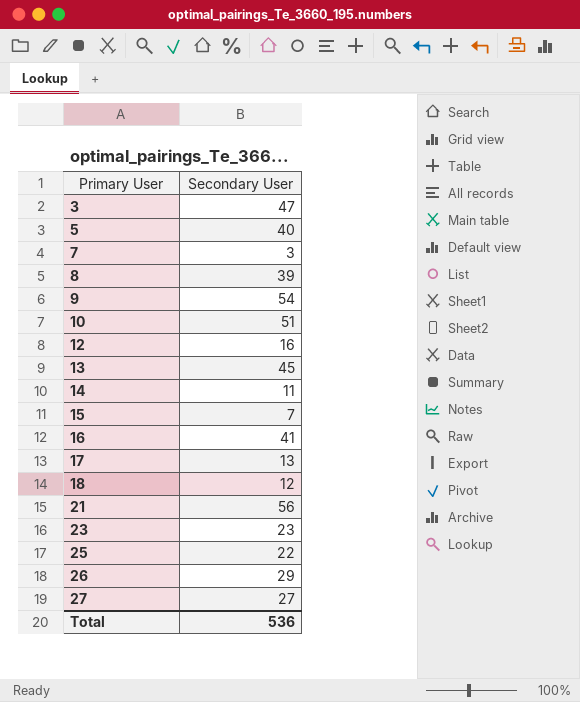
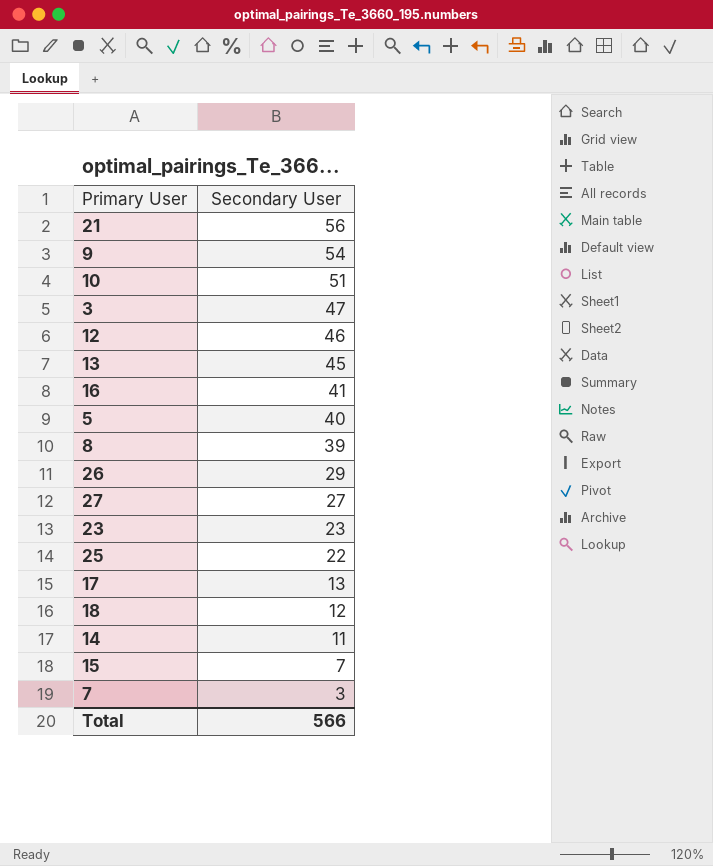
row order: Primary User ascending -> Secondary User descending
12 | Secondary User: 16 -> 46
Total | Secondary User: 536 -> 566

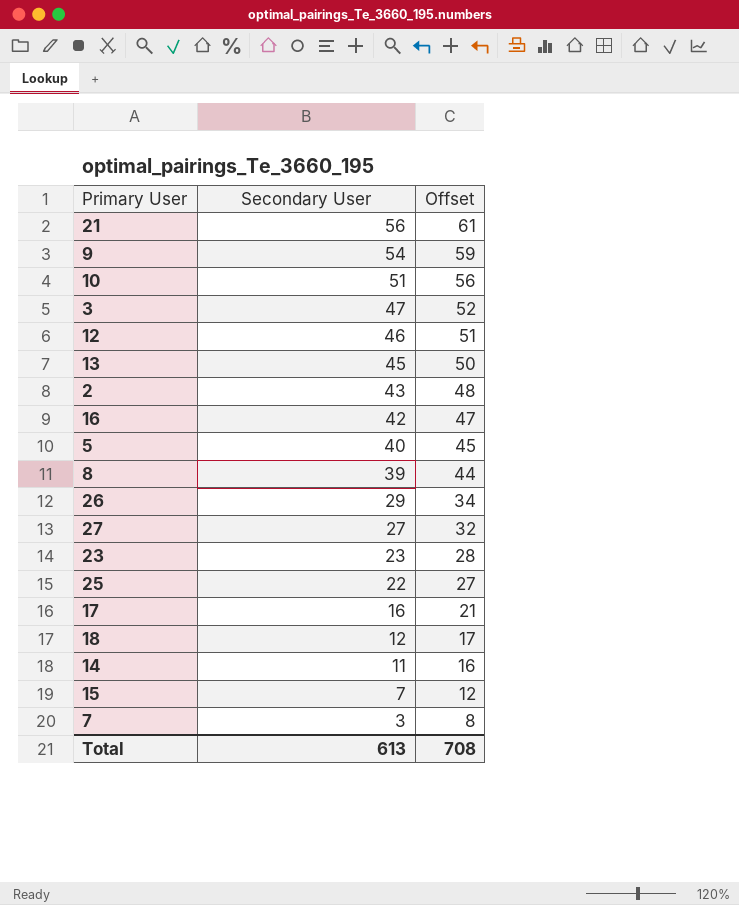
column Offset | formula: none -> [Secondary User] + 5
row 2: none -> 43 | 48
16 | Secondary User: 41 -> 42
17 | Secondary User: 13 -> 16
Total | Secondary User: 566 -> 613

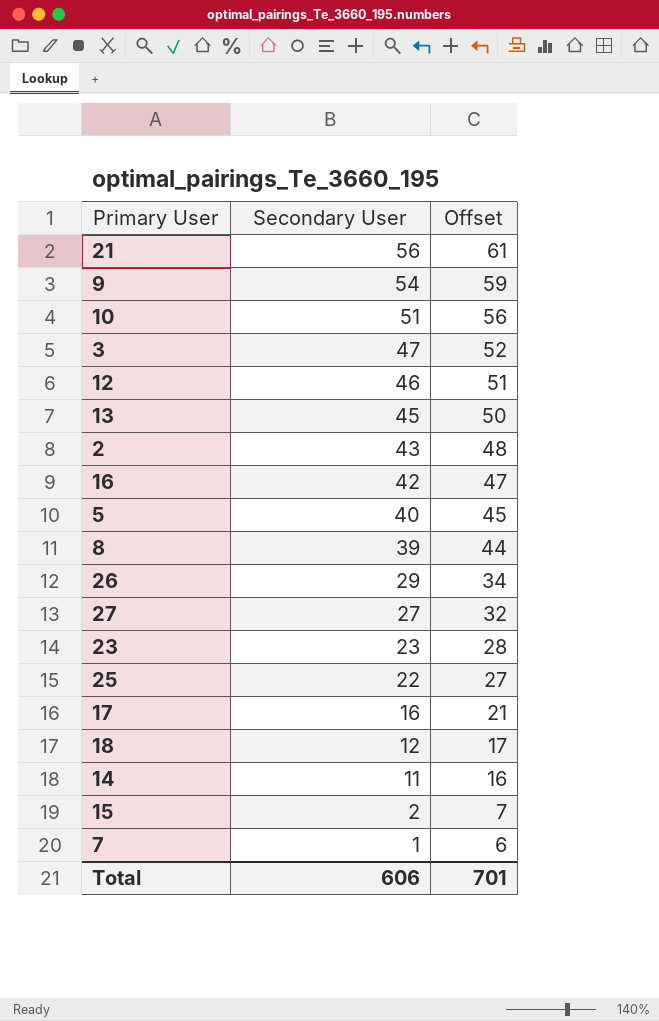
15 | Secondary User: 7 -> 2
15 | Offset: 12 -> 7
7 | Secondary User: 3 -> 1
7 | Offset: 8 -> 6
Total | Secondary User: 613 -> 606
Total | Offset: 708 -> 701

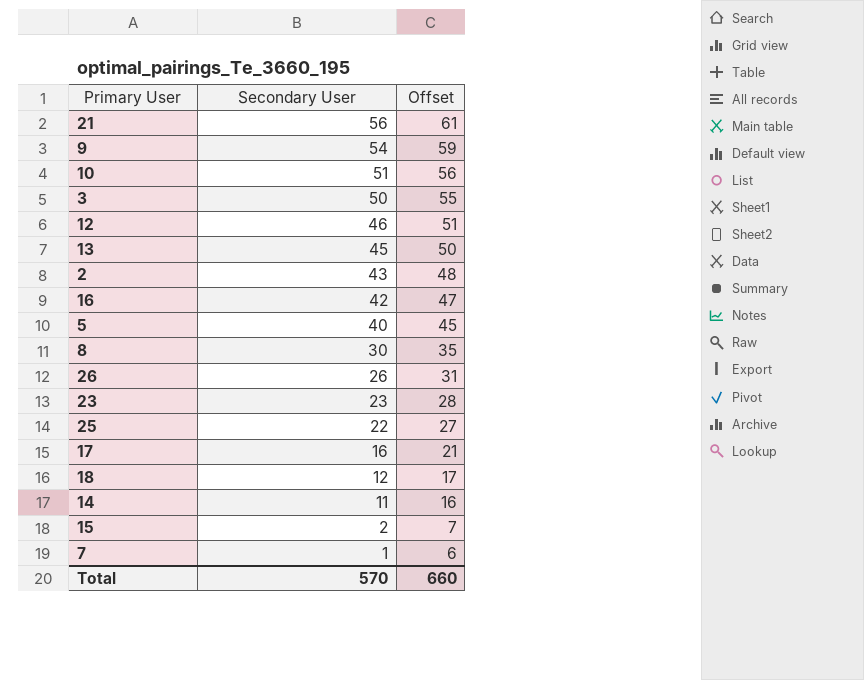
row 27: 27 | 32 -> none
3 | Secondary User: 47 -> 50
3 | Offset: 52 -> 55
8 | Secondary User: 39 -> 30
8 | Offset: 44 -> 35
26 | Secondary User: 29 -> 26
26 | Offset: 34 -> 31
Total | Secondary User: 606 -> 570
Total | Offset: 701 -> 660

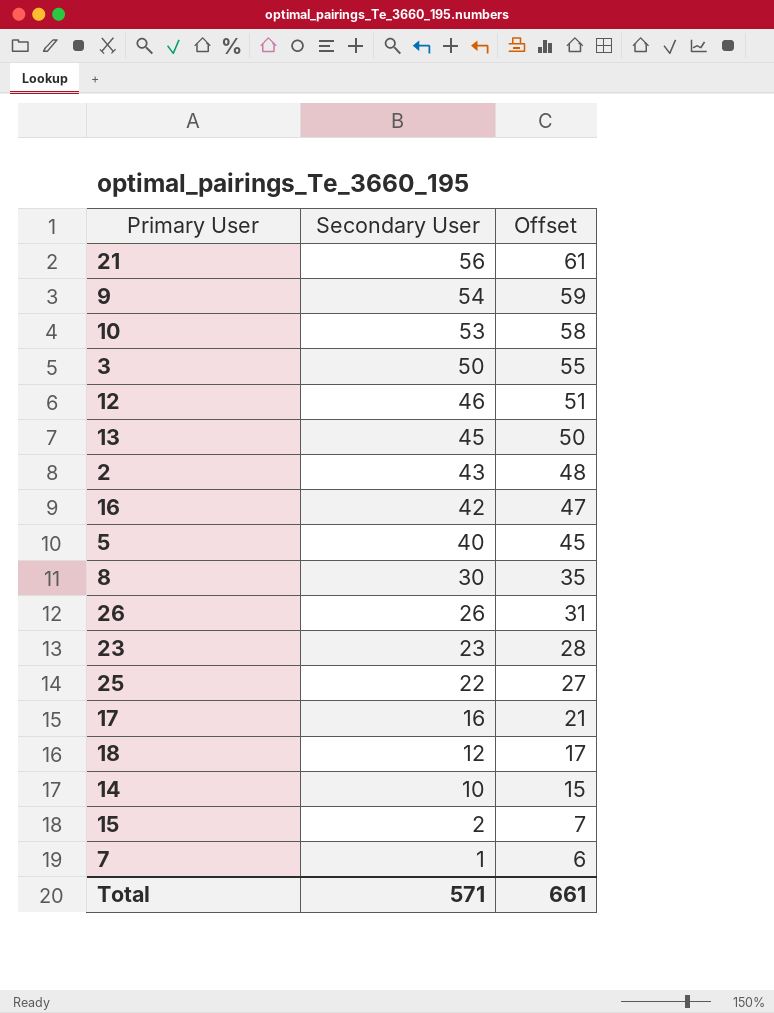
10 | Secondary User: 51 -> 53
10 | Offset: 56 -> 58
14 | Secondary User: 11 -> 10
14 | Offset: 16 -> 15
Total | Secondary User: 570 -> 571
Total | Offset: 660 -> 661

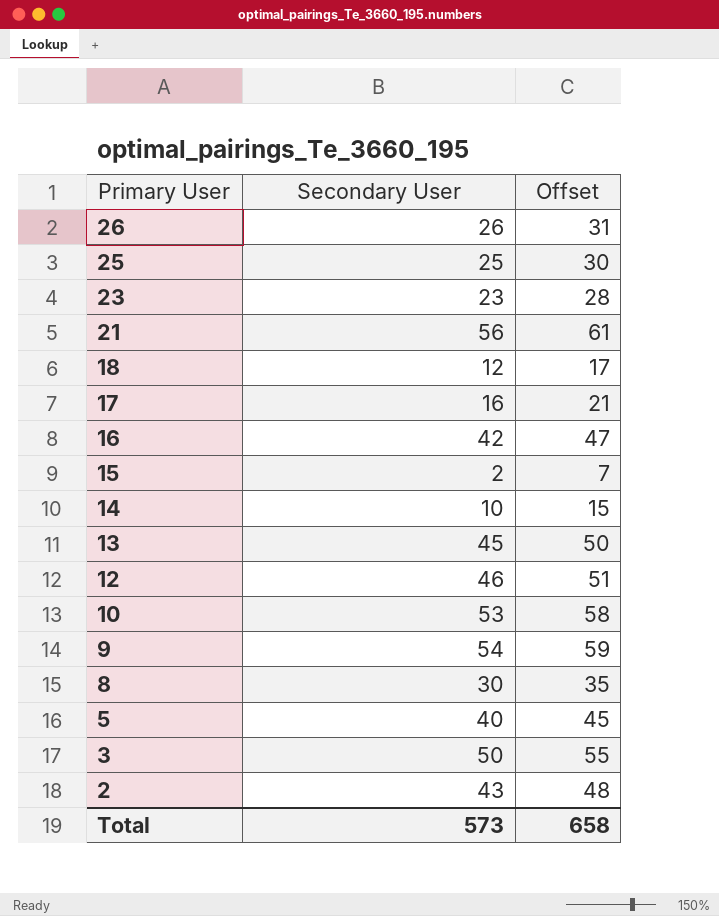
row order: Secondary User descending -> Primary User descending
row 7: 1 | 6 -> none
25 | Secondary User: 22 -> 25
25 | Offset: 27 -> 30
Total | Secondary User: 571 -> 573
Total | Offset: 661 -> 658

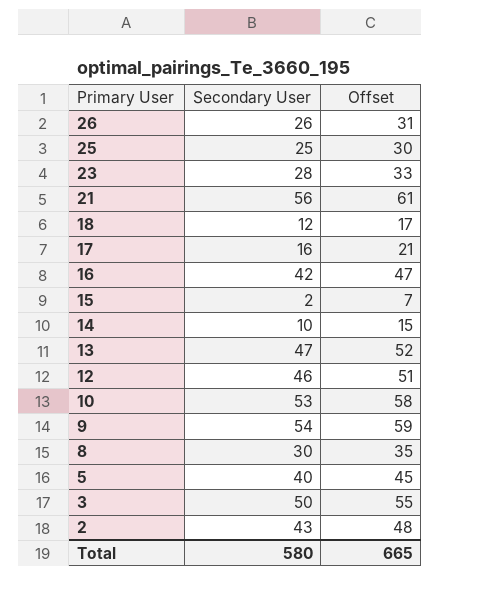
23 | Secondary User: 23 -> 28
23 | Offset: 28 -> 33
13 | Secondary User: 45 -> 47
13 | Offset: 50 -> 52
Total | Secondary User: 573 -> 580
Total | Offset: 658 -> 665

